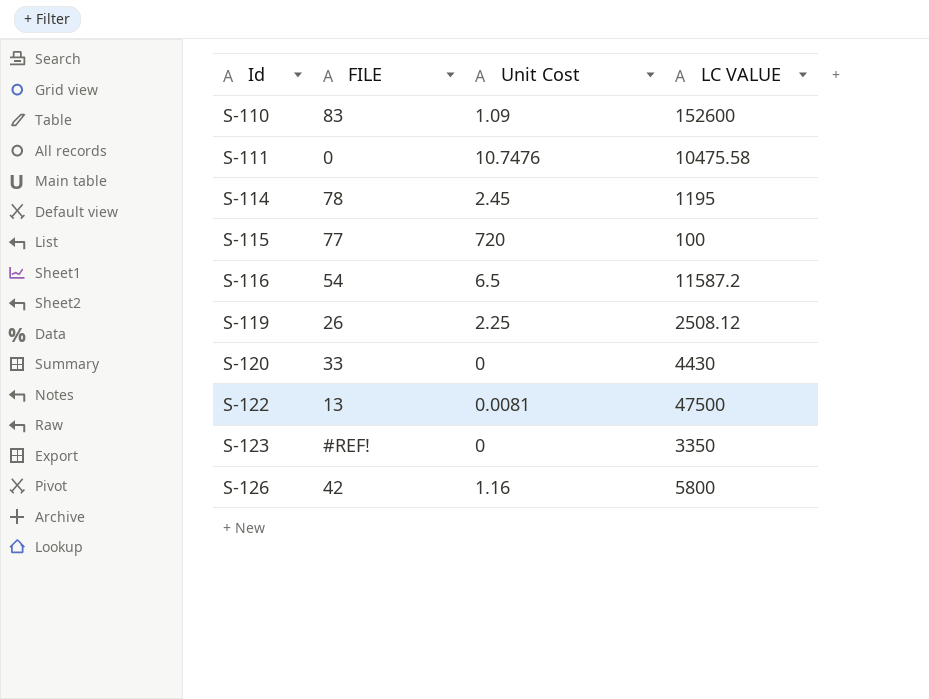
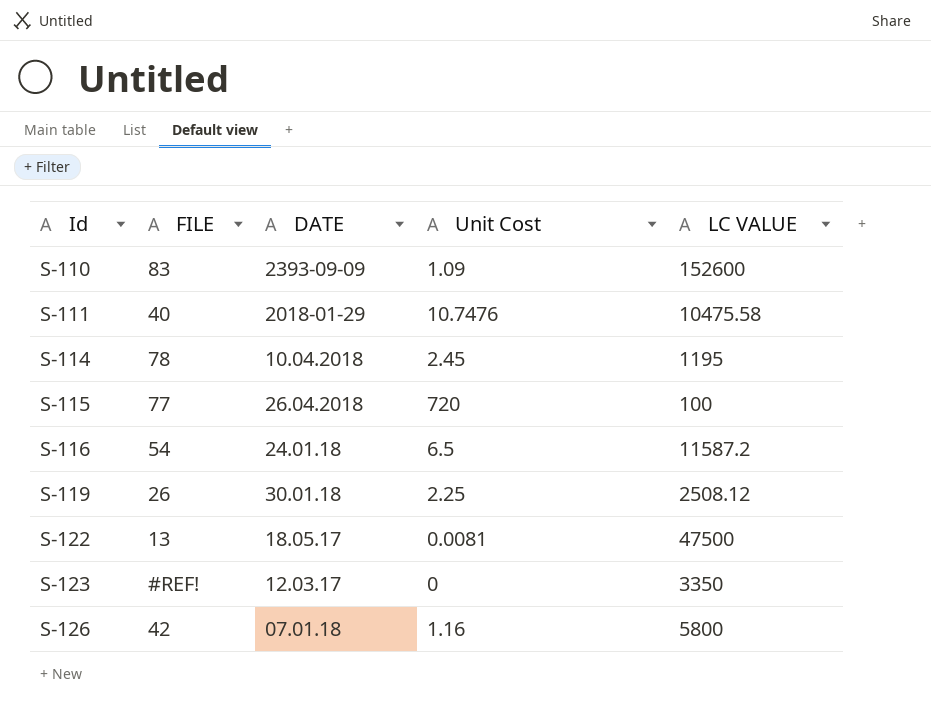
column DATE | position: none -> 3
row S-120: 33 | 0 | 4430 -> none
S-111 | FILE: 0 -> 40

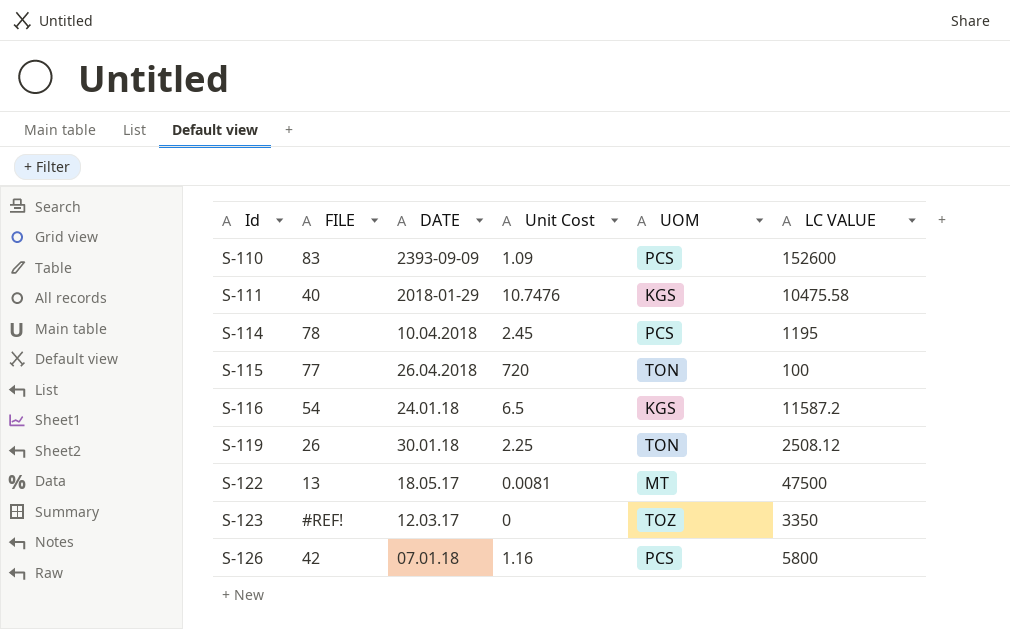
column UOM | position: none -> 5

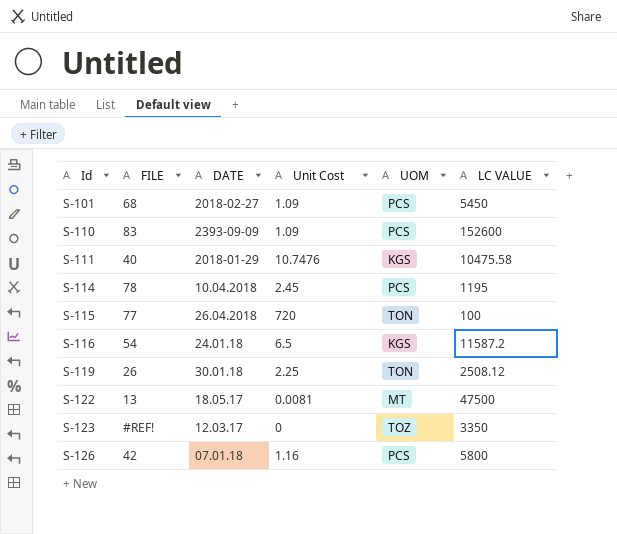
row S-101: none -> 68 | 2018-02-27 | 1.09 | PCS | 5450

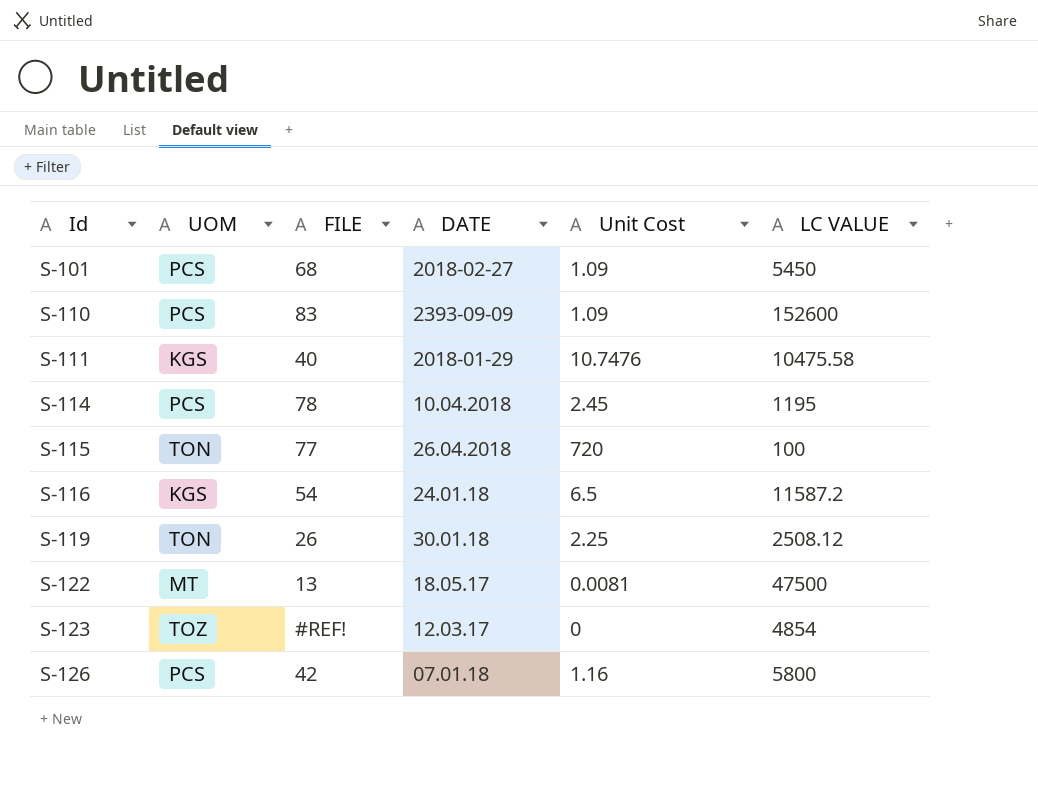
column UOM | position: 5 -> 2
S-123 | LC VALUE: 3350 -> 4854

